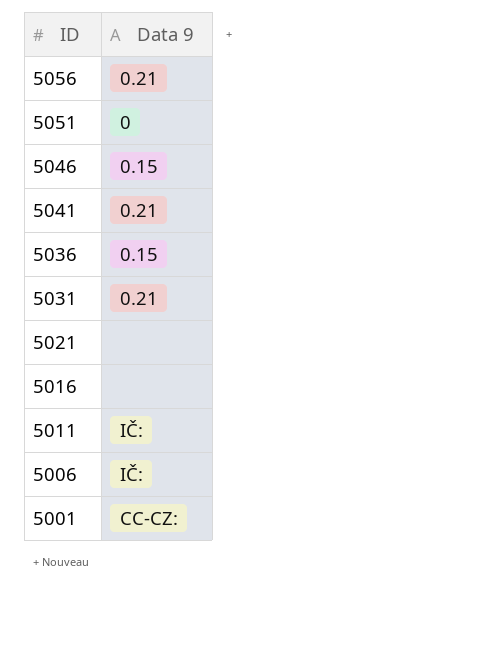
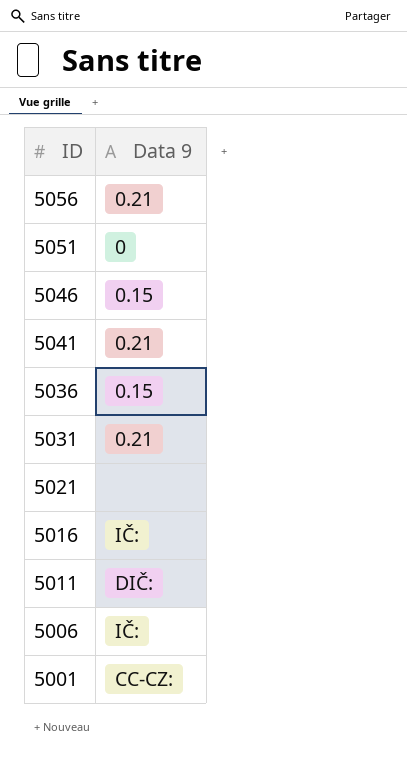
5016 | Data 9: none -> IČ:
5011 | Data 9: IČ: -> DIČ:

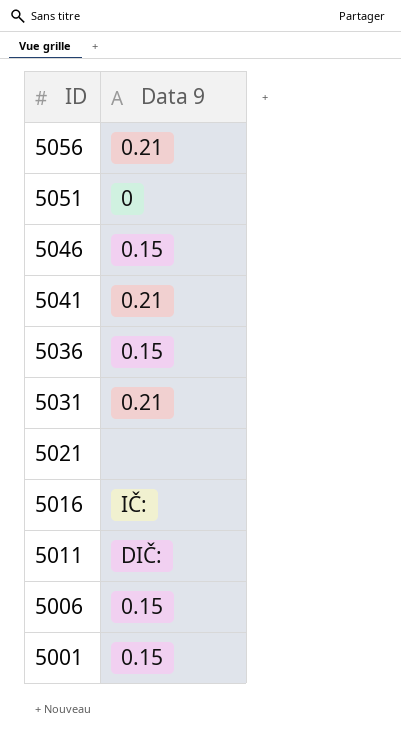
5006 | Data 9: IČ: -> 0.15
5001 | Data 9: CC-CZ: -> 0.15

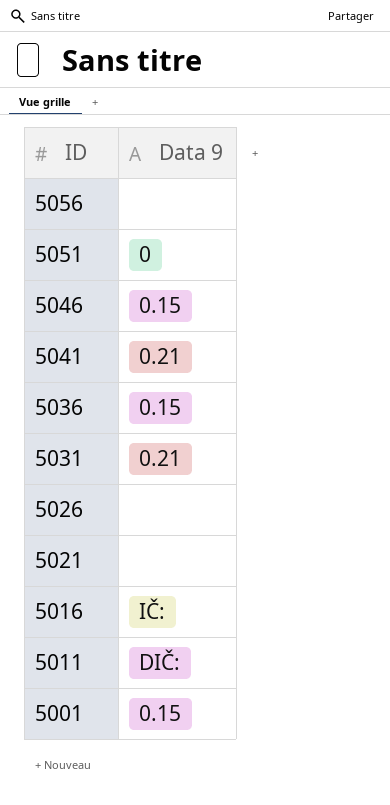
row 5006: 0.15 -> none
5056 | Data 9: 0.21 -> none
row 5026: none -> none

